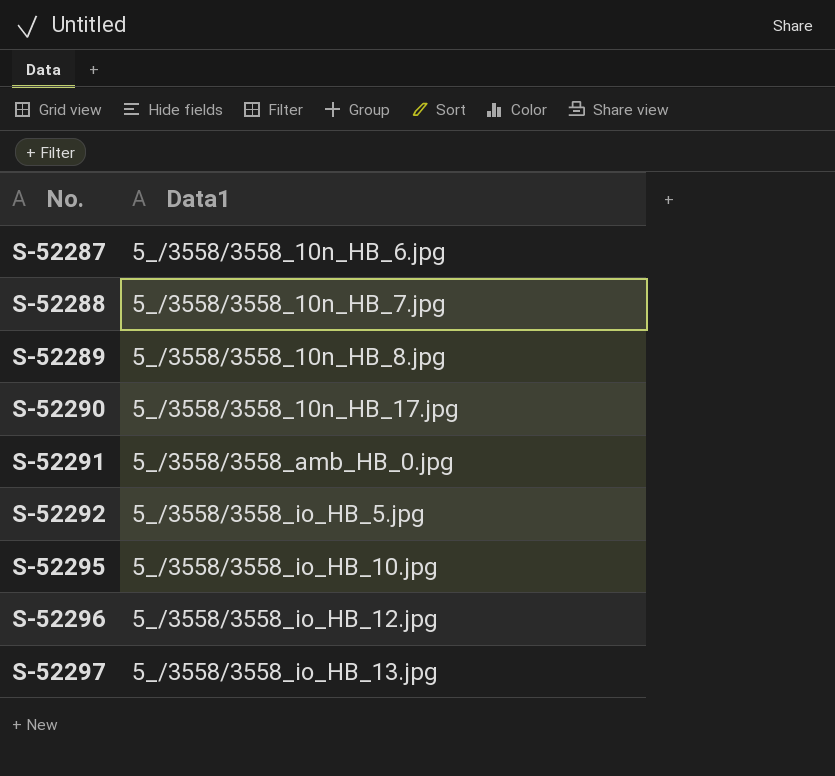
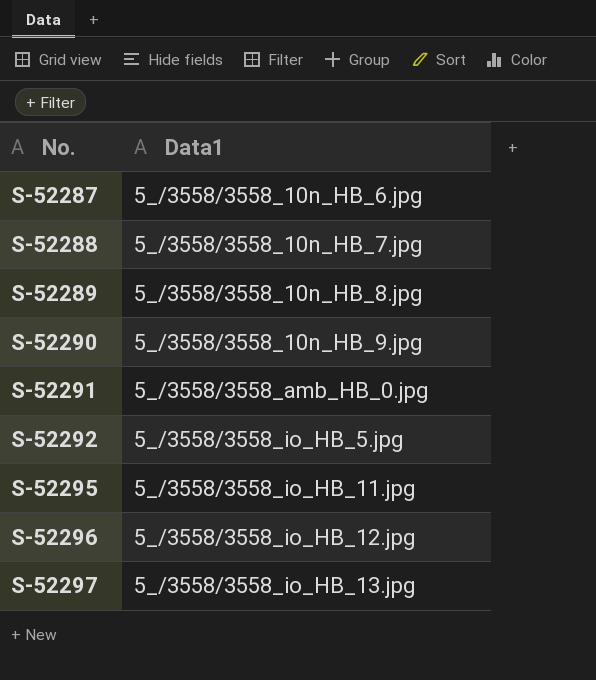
S-52290 | Data1: 5_/3558/3558_10n_HB_17.jpg -> 5_/3558/3558_10n_HB_9.jpg
S-52295 | Data1: 5_/3558/3558_io_HB_10.jpg -> 5_/3558/3558_io_HB_11.jpg

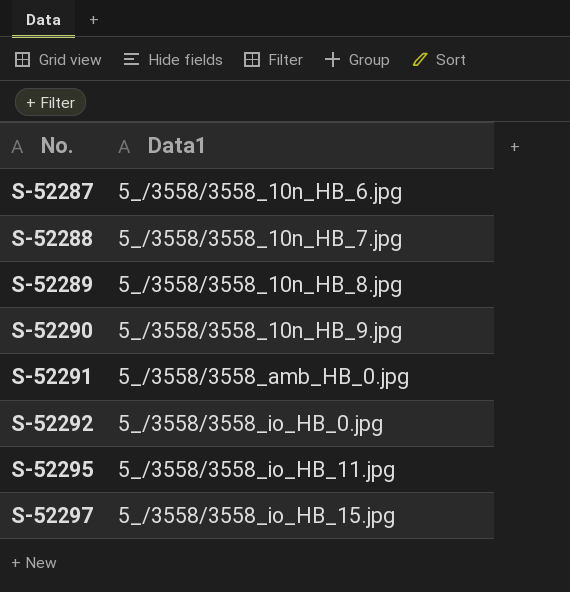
row S-52296: 5_/3558/3558_io_HB_12.jpg -> none
S-52292 | Data1: 5_/3558/3558_io_HB_5.jpg -> 5_/3558/3558_io_HB_0.jpg
S-52297 | Data1: 5_/3558/3558_io_HB_13.jpg -> 5_/3558/3558_io_HB_15.jpg

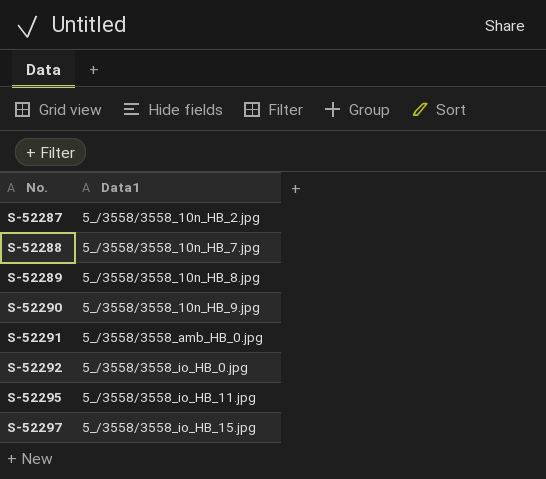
S-52287 | Data1: 5_/3558/3558_10n_HB_6.jpg -> 5_/3558/3558_10n_HB_2.jpg

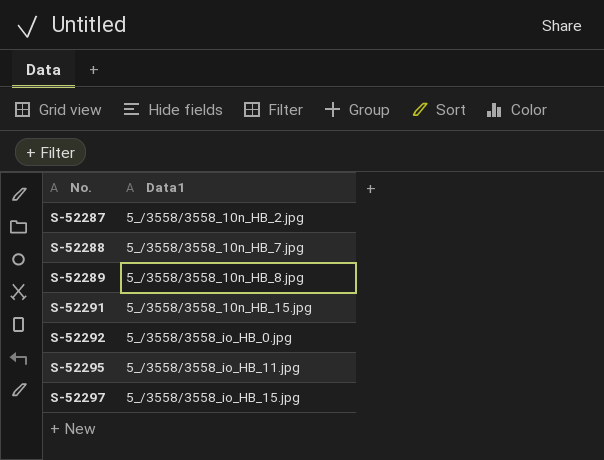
row S-52290: 5_/3558/3558_10n_HB_9.jpg -> none
S-52291 | Data1: 5_/3558/3558_amb_HB_0.jpg -> 5_/3558/3558_10n_HB_15.jpg

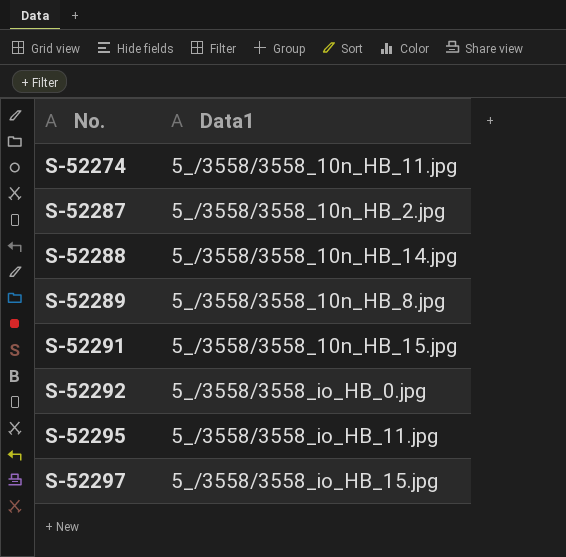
row S-52274: none -> 5_/3558/3558_10n_HB_11.jpg
S-52288 | Data1: 5_/3558/3558_10n_HB_7.jpg -> 5_/3558/3558_10n_HB_14.jpg

